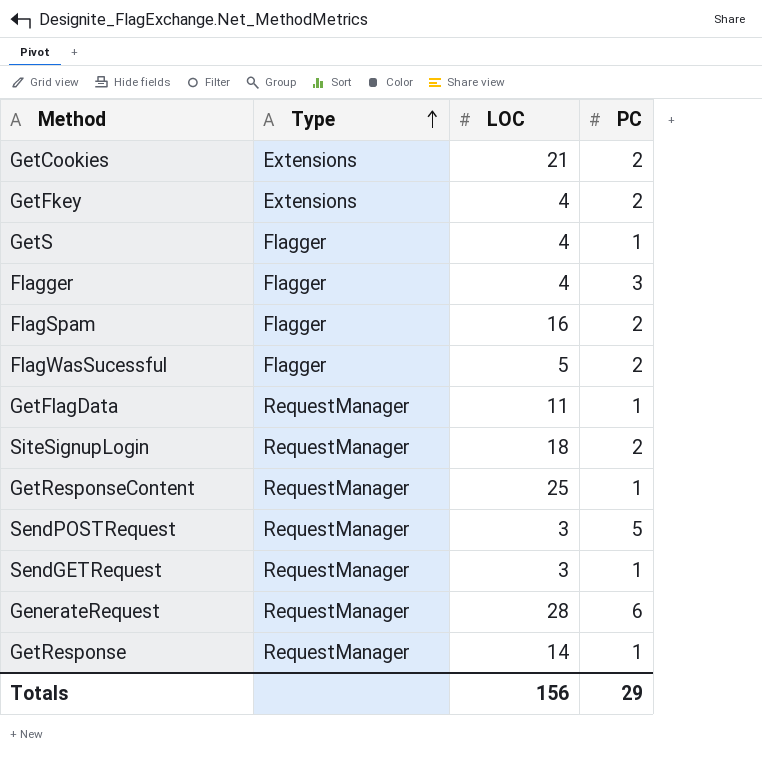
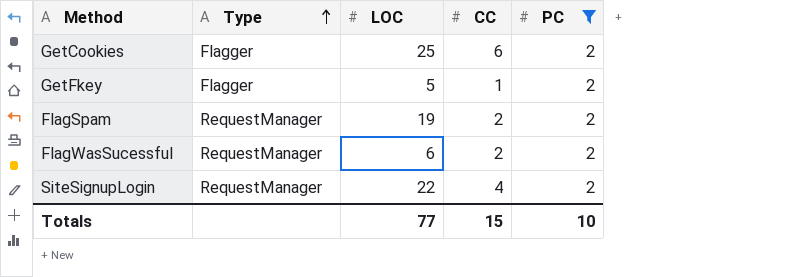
filter: none -> PC = 2
column CC | position: none -> 4
GetCookies | Type: Extensions -> Flagger
GetCookies | LOC: 21 -> 25
GetFkey | Type: Extensions -> Flagger
GetFkey | LOC: 4 -> 5
FlagSpam | Type: Flagger -> RequestManager
FlagSpam | LOC: 16 -> 19
FlagWasSucessful | Type: Flagger -> RequestManager
FlagWasSucessful | LOC: 5 -> 6
SiteSignupLogin | LOC: 18 -> 22
Totals | LOC: 156 -> 77
Totals | PC: 29 -> 10

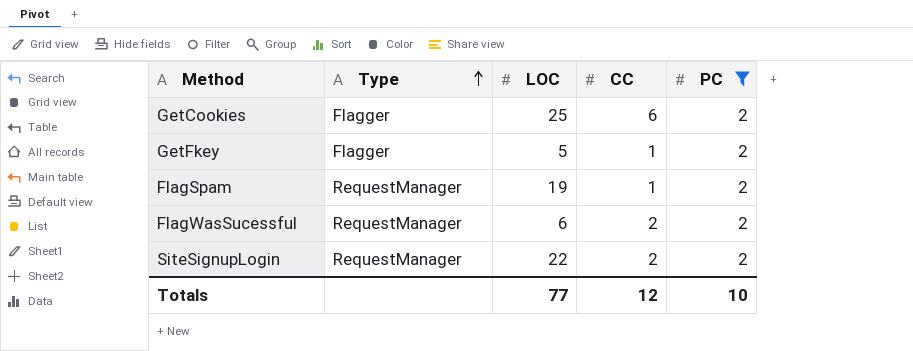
FlagSpam | CC: 2 -> 1
SiteSignupLogin | CC: 4 -> 2
Totals | CC: 15 -> 12

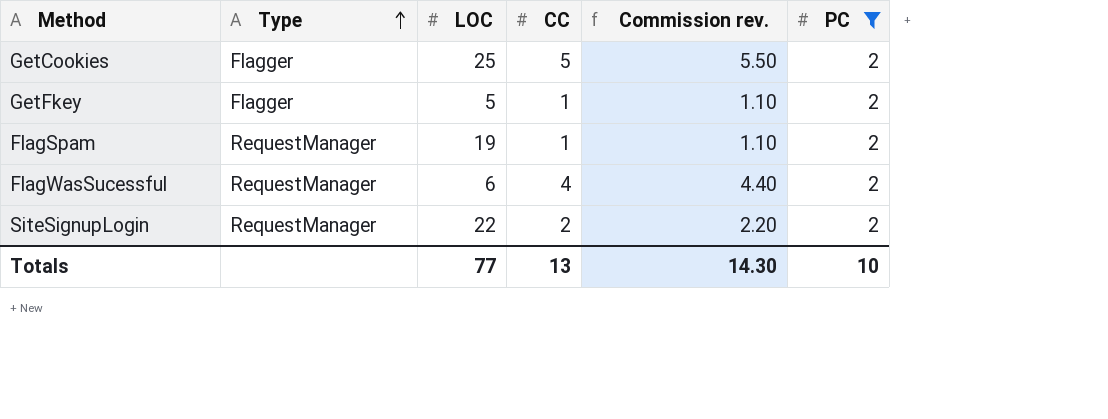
column Commission rev. | formula: none -> [CC] * 1.1
GetCookies | CC: 6 -> 5
FlagWasSucessful | CC: 2 -> 4
Totals | CC: 12 -> 13

